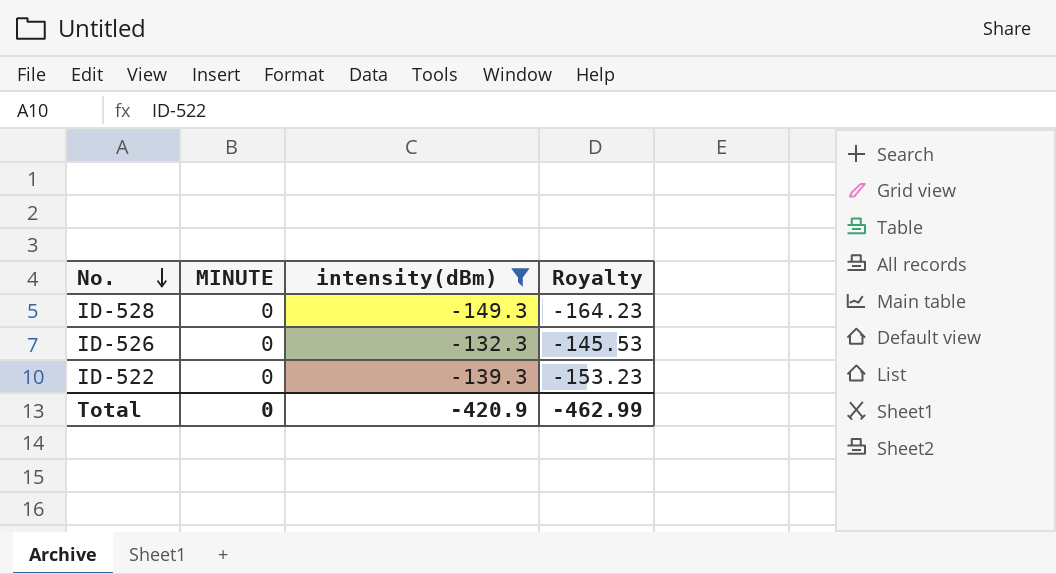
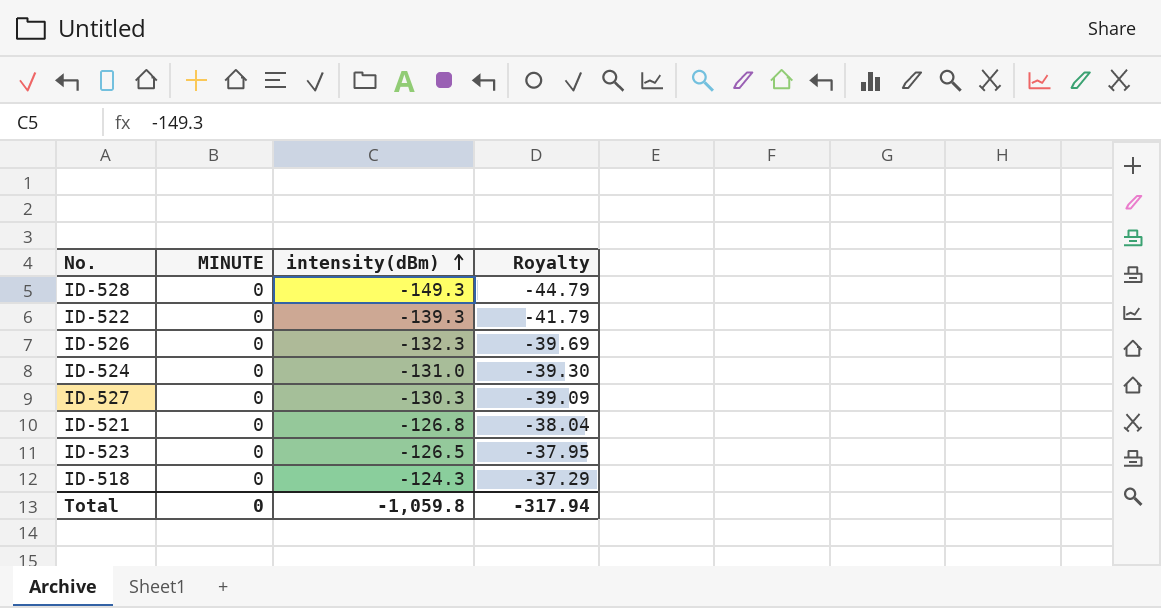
filter: intensity(dBm) <= -132.3 -> none
row order: No. descending -> intensity(dBm) ascending
column Royalty | formula: [intensity(dBm)] * 1.1 -> [intensity(dBm)] * 0.3
Total | intensity(dBm): -420.9 -> -1,059.8
Total | Royalty: -462.99 -> -317.94

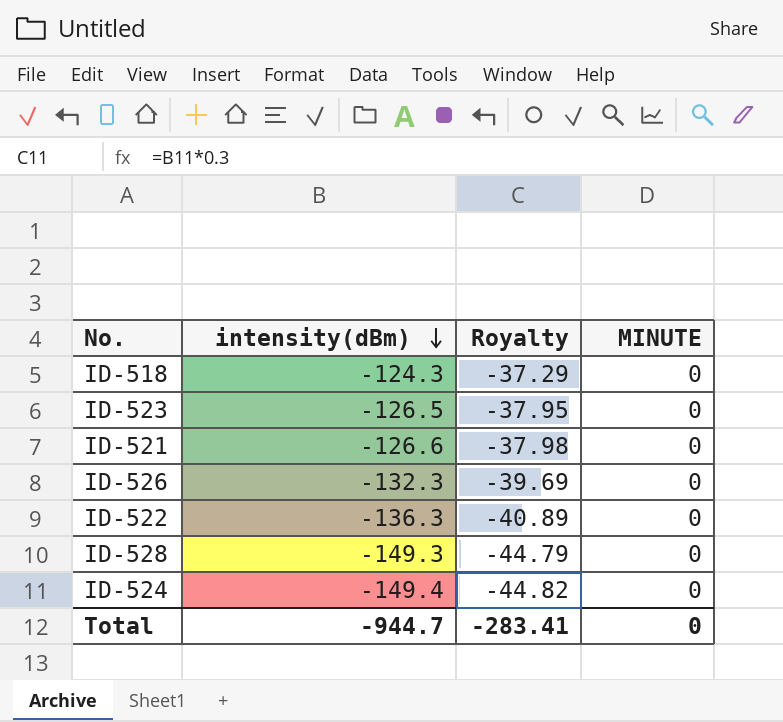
row order: intensity(dBm) ascending -> intensity(dBm) descending
column MINUTE | position: 2 -> 4
row ID-527: 0 | -130.3 | -39.09 -> none
ID-521 | intensity(dBm): -126.8 -> -126.6
ID-521 | Royalty: -38.04 -> -37.98
ID-522 | intensity(dBm): -139.3 -> -136.3
ID-522 | Royalty: -41.79 -> -40.89
ID-524 | intensity(dBm): -131.0 -> -149.4
ID-524 | Royalty: -39.30 -> -44.82
Total | intensity(dBm): -1,059.8 -> -944.7
Total | Royalty: -317.94 -> -283.41

